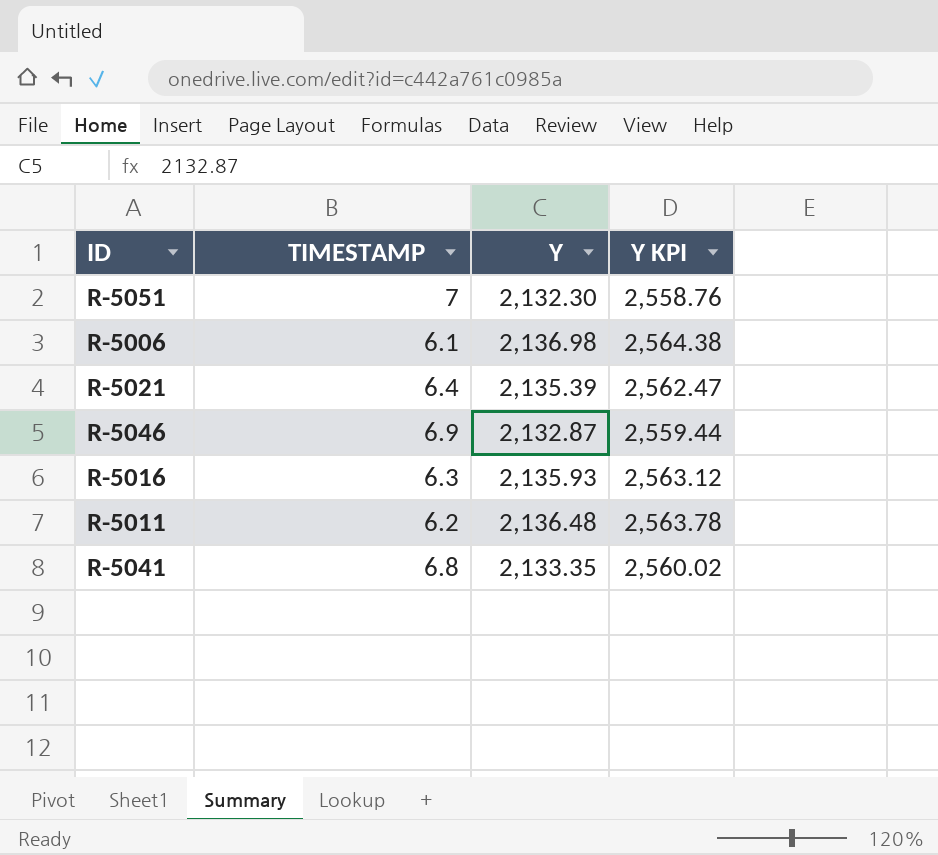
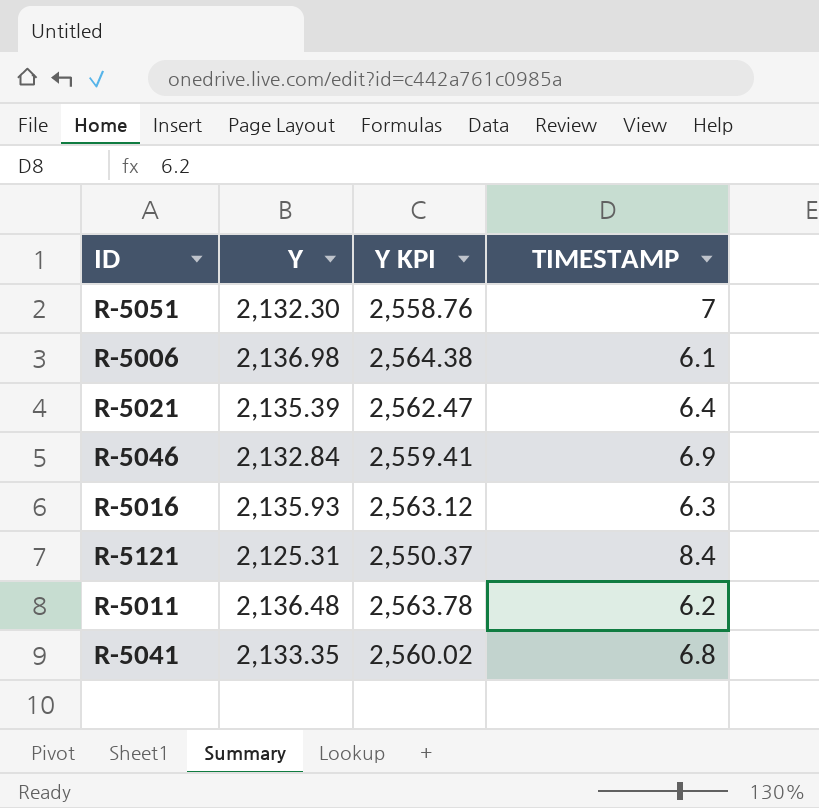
column TIMESTAMP | position: 2 -> 4
R-5046 | Y: 2,132.87 -> 2,132.84
R-5046 | Y KPI: 2,559.44 -> 2,559.41
row R-5121: none -> 2,125.31 | 2,550.37 | 8.4

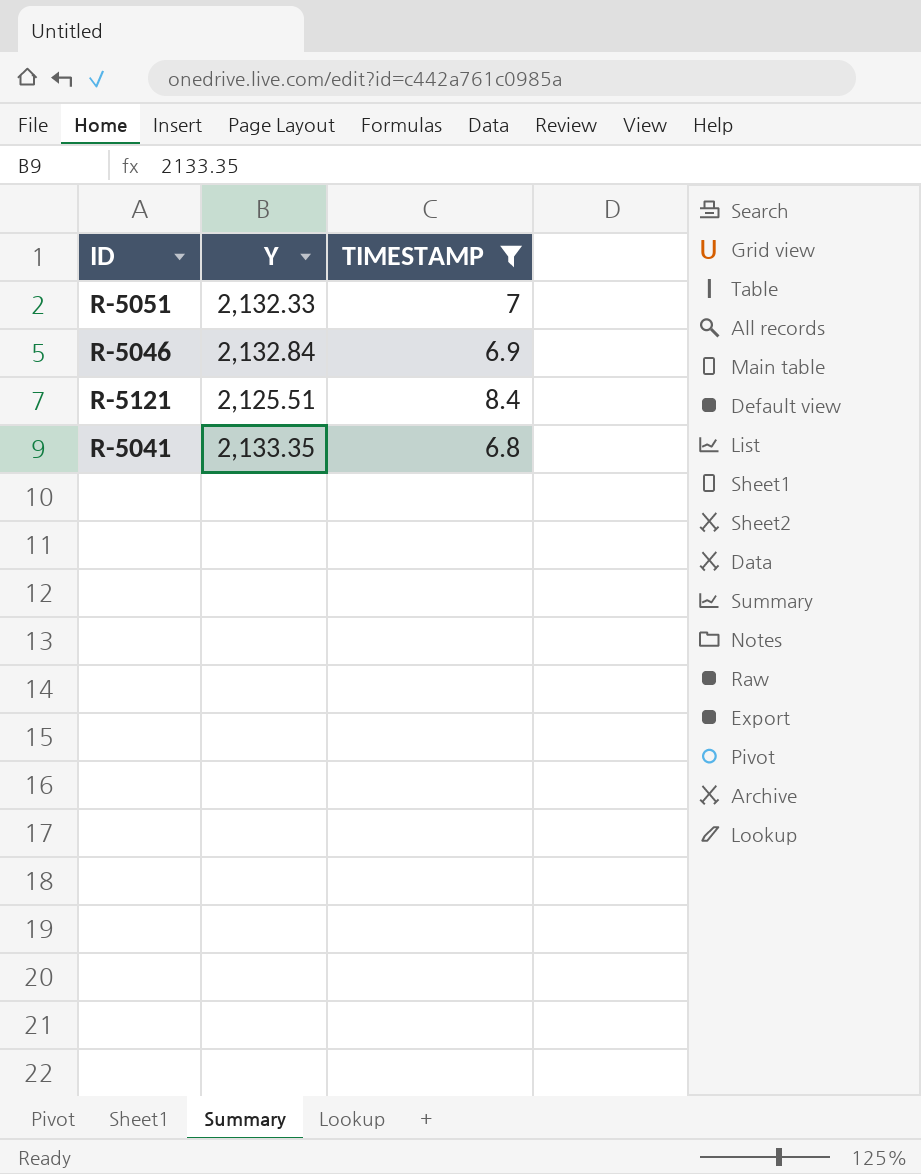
filter: none -> TIMESTAMP >= 6.8
column Y KPI | formula: [Y] * 1.2 -> none
R-5051 | Y: 2,132.30 -> 2,132.33
R-5121 | Y: 2,125.31 -> 2,125.51

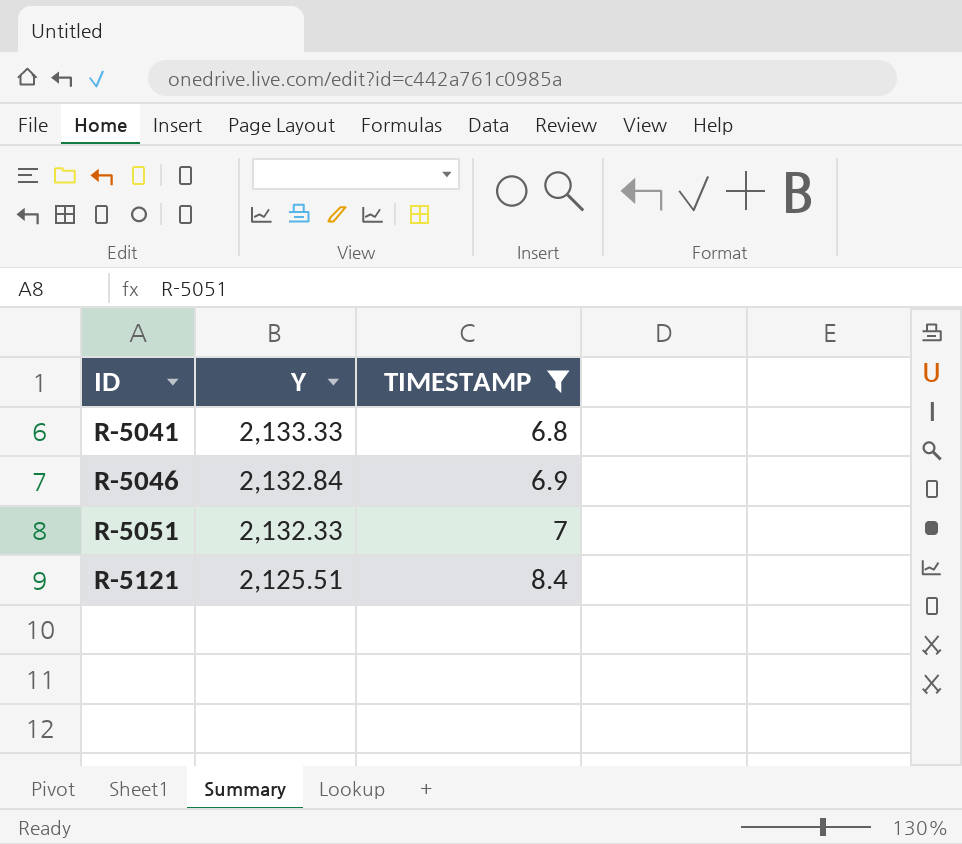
row order: none -> ID ascending
R-5041 | Y: 2,133.35 -> 2,133.33

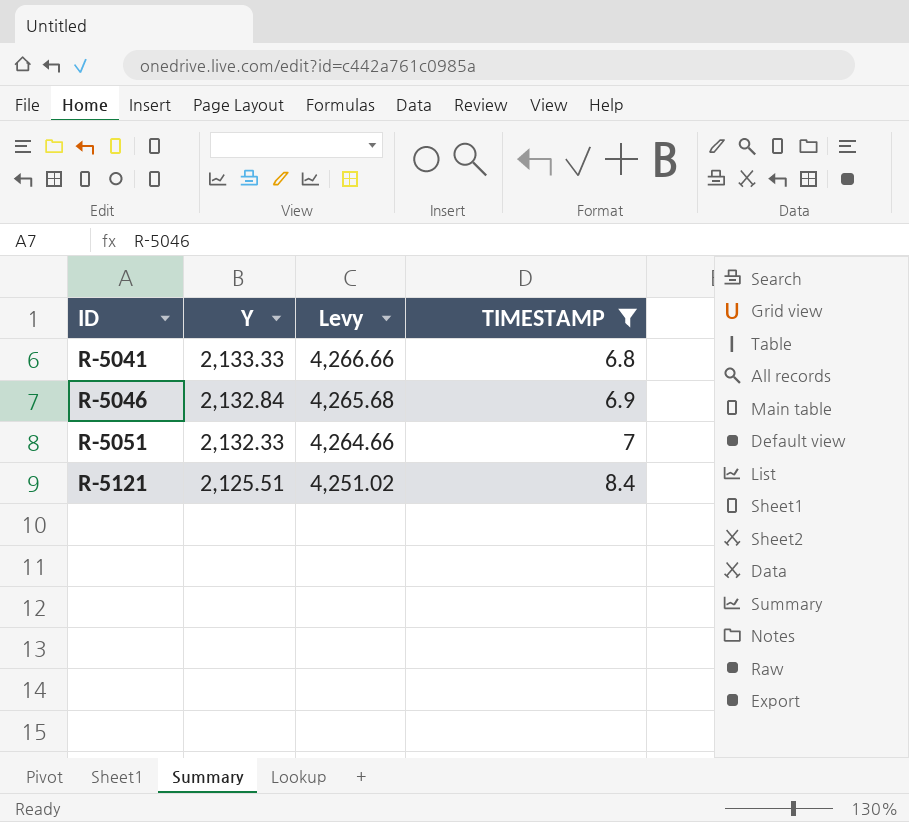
column Levy | formula: none -> [Y] * 2

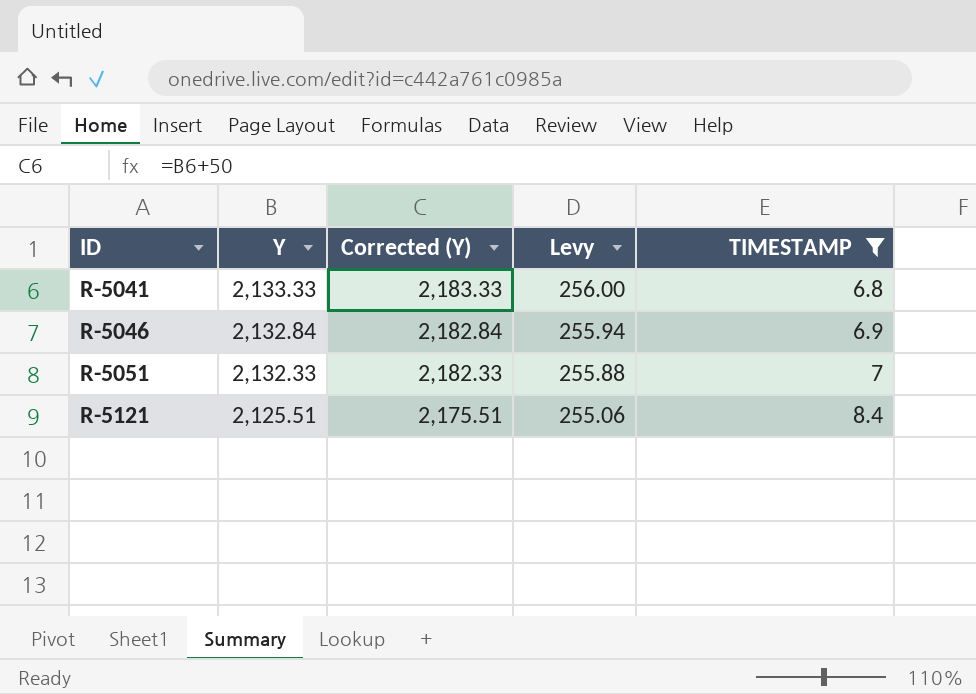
column Corrected (Y) | formula: none -> [Y] + 50
column Levy | formula: [Y] * 2 -> [Y] * 0.12

